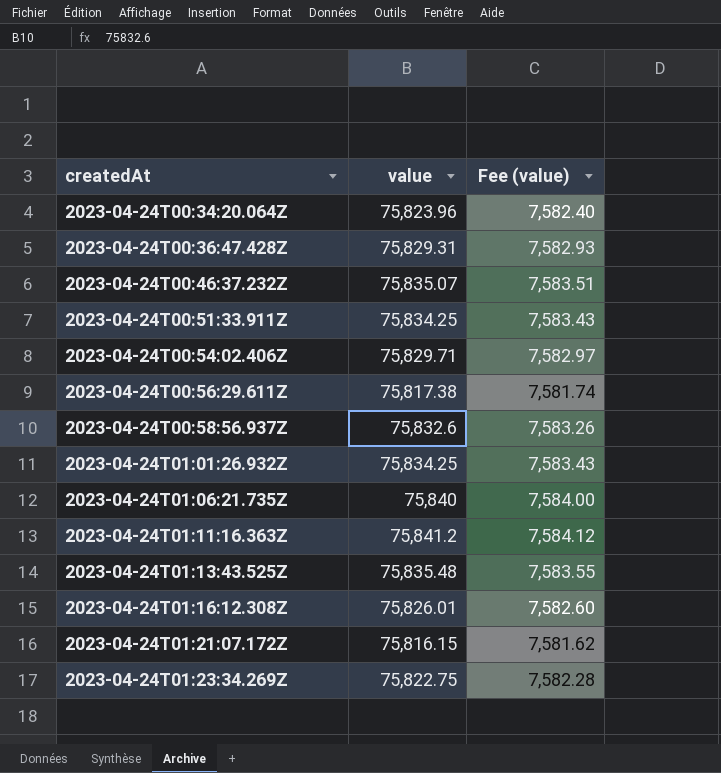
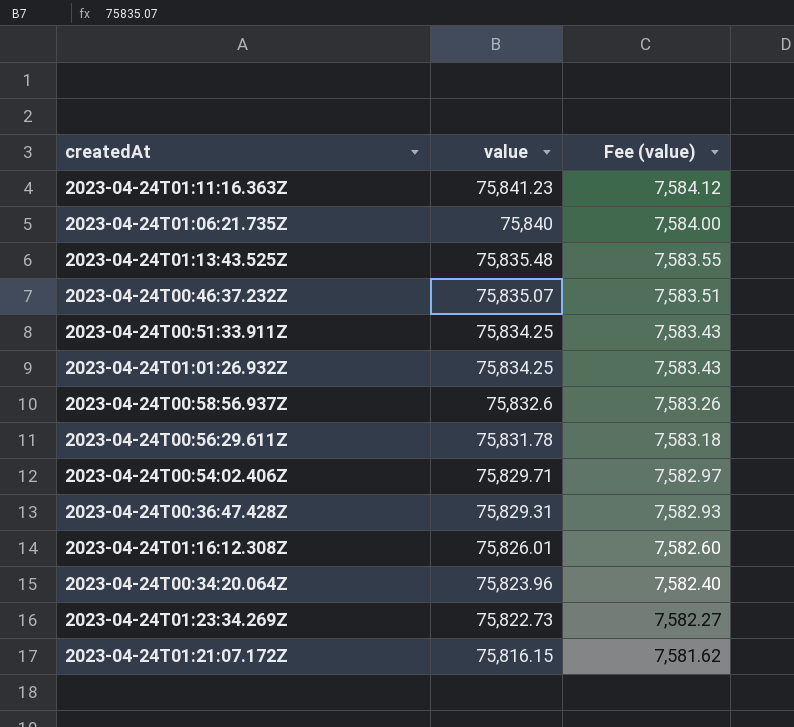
row order: createdAt ascending -> value descending
2023-04-24T01:11:16.363Z | value: 75,841.2 -> 75,841.23
2023-04-24T00:56:29.611Z | value: 75,817.38 -> 75,831.78
2023-04-24T00:56:29.611Z | Fee (value): 7,581.74 -> 7,583.18
2023-04-24T01:23:34.269Z | value: 75,822.75 -> 75,822.73
2023-04-24T01:23:34.269Z | Fee (value): 7,582.28 -> 7,582.27

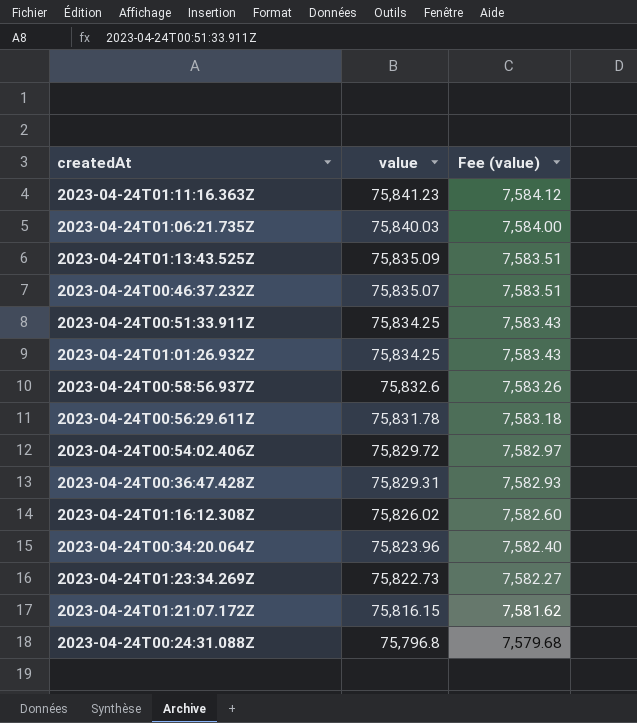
2023-04-24T01:06:21.735Z | value: 75,840 -> 75,840.03
2023-04-24T01:13:43.525Z | value: 75,835.48 -> 75,835.09
2023-04-24T01:13:43.525Z | Fee (value): 7,583.55 -> 7,583.51
2023-04-24T00:54:02.406Z | value: 75,829.71 -> 75,829.72
2023-04-24T01:16:12.308Z | value: 75,826.01 -> 75,826.02
row 2023-04-24T00:24:31.088Z: none -> 75,796.8 | 7,579.68

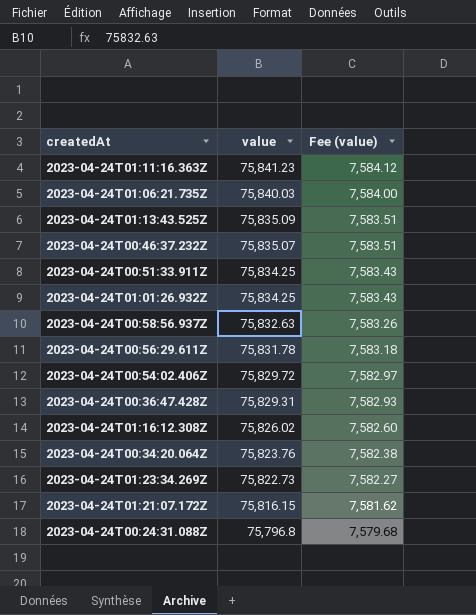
2023-04-24T00:58:56.937Z | value: 75,832.6 -> 75,832.63
2023-04-24T00:34:20.064Z | value: 75,823.96 -> 75,823.76
2023-04-24T00:34:20.064Z | Fee (value): 7,582.40 -> 7,582.38

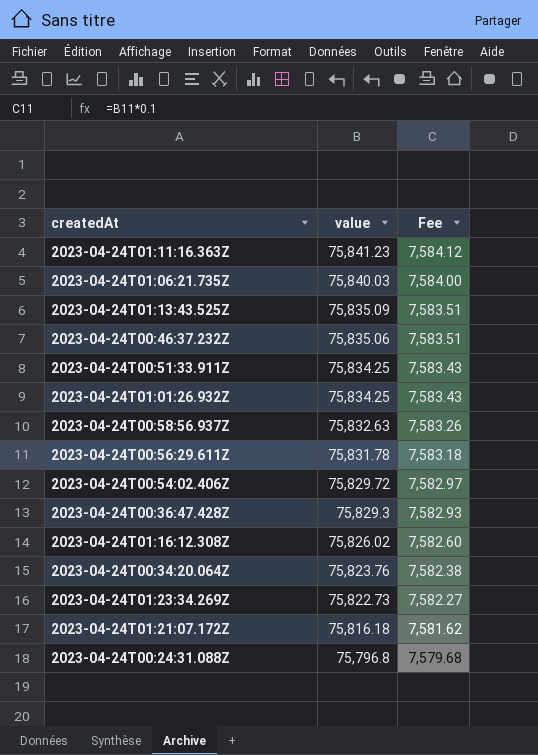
column name: Fee (value) -> Fee
2023-04-24T00:46:37.232Z | value: 75,835.07 -> 75,835.06
2023-04-24T00:36:47.428Z | value: 75,829.31 -> 75,829.3
2023-04-24T01:21:07.172Z | value: 75,816.15 -> 75,816.18

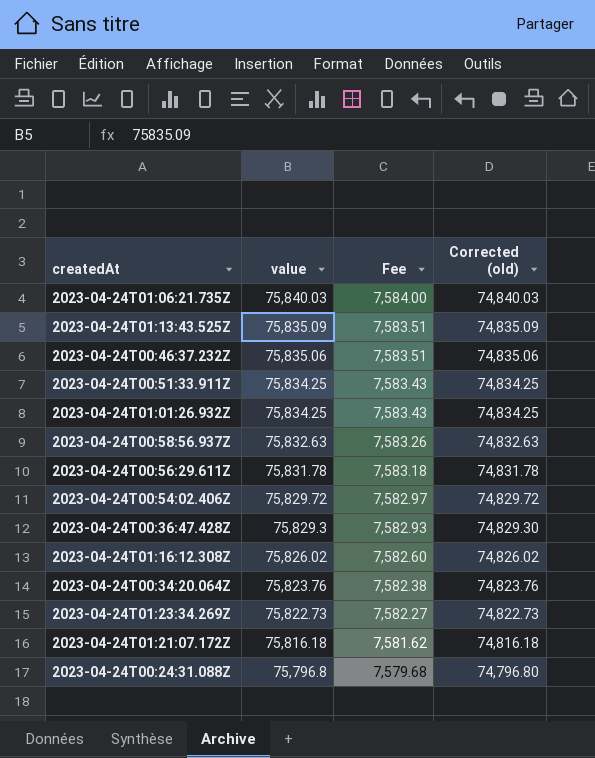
column Corrected (old) | formula: none -> [value] - 1000
row 2023-04-24T01:11:16.363Z: 75,841.23 | 7,584.12 -> none

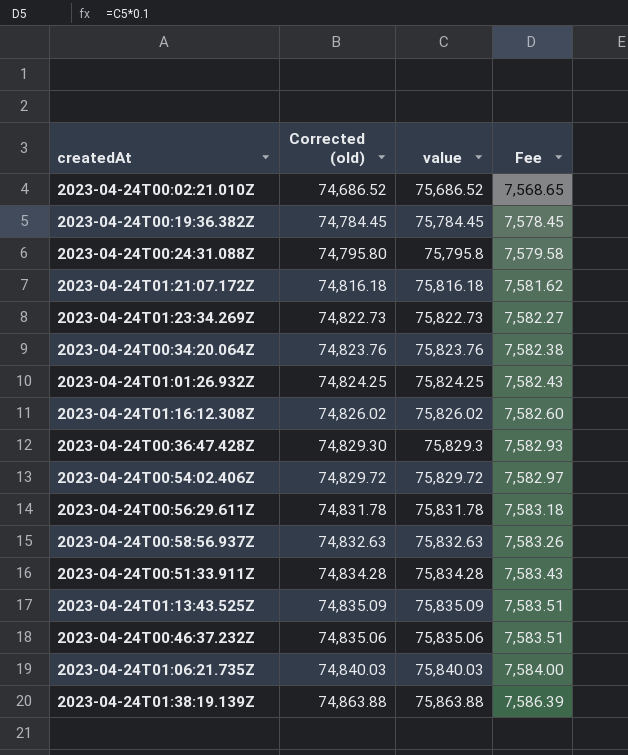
row order: value descending -> Fee ascending
column Corrected (old) | position: 4 -> 2
row 2023-04-24T00:02:21.010Z: none -> 74,686.52 | 75,686.52 | 7,568.65
row 2023-04-24T00:19:36.382Z: none -> 74,784.45 | 75,784.45 | 7,578.45
2023-04-24T00:24:31.088Z | Corrected (old): 74,796.80 -> 74,795.80
2023-04-24T00:24:31.088Z | value: 75,796.8 -> 75,795.8
2023-04-24T00:24:31.088Z | Fee: 7,579.68 -> 7,579.58
2023-04-24T01:01:26.932Z | Corrected (old): 74,834.25 -> 74,824.25
2023-04-24T01:01:26.932Z | value: 75,834.25 -> 75,824.25
2023-04-24T01:01:26.932Z | Fee: 7,583.43 -> 7,582.43
2023-04-24T00:51:33.911Z | Corrected (old): 74,834.25 -> 74,834.28
2023-04-24T00:51:33.911Z | value: 75,834.25 -> 75,834.28
row 2023-04-24T01:38:19.139Z: none -> 74,863.88 | 75,863.88 | 7,586.39

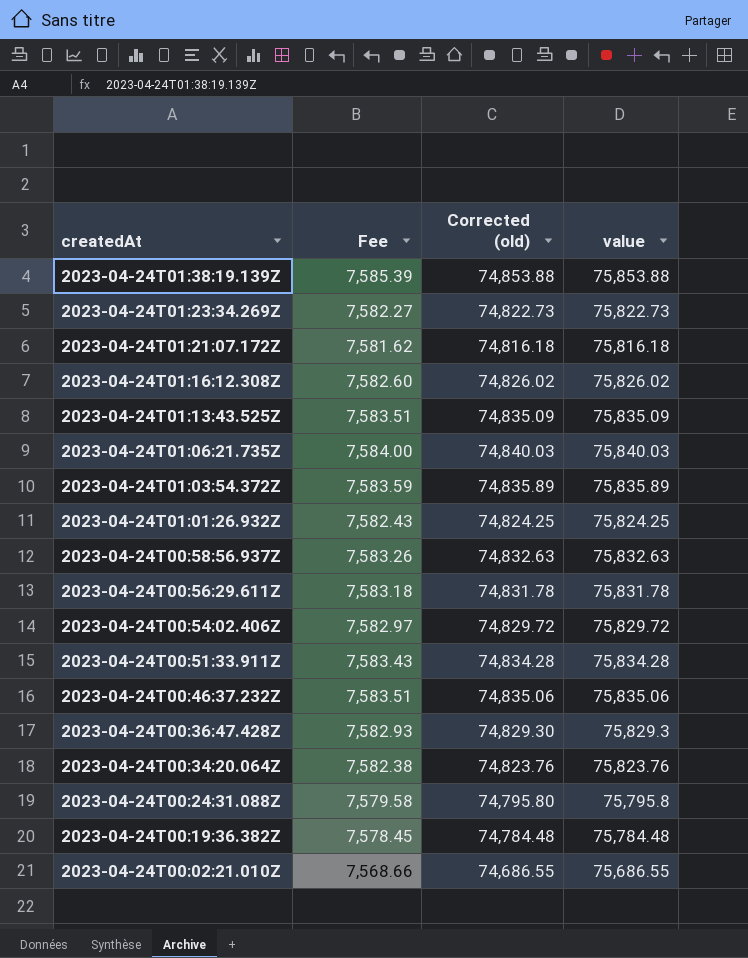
row order: Fee ascending -> createdAt descending
column Fee | position: 4 -> 2
2023-04-24T01:38:19.139Z | Fee: 7,586.39 -> 7,585.39
2023-04-24T01:38:19.139Z | Corrected (old): 74,863.88 -> 74,853.88
2023-04-24T01:38:19.139Z | value: 75,863.88 -> 75,853.88
row 2023-04-24T01:03:54.372Z: none -> 7,583.59 | 74,835.89 | 75,835.89
2023-04-24T00:19:36.382Z | Corrected (old): 74,784.45 -> 74,784.48
2023-04-24T00:19:36.382Z | value: 75,784.45 -> 75,784.48
2023-04-24T00:02:21.010Z | Fee: 7,568.65 -> 7,568.66
2023-04-24T00:02:21.010Z | Corrected (old): 74,686.52 -> 74,686.55
2023-04-24T00:02:21.010Z | value: 75,686.52 -> 75,686.55

